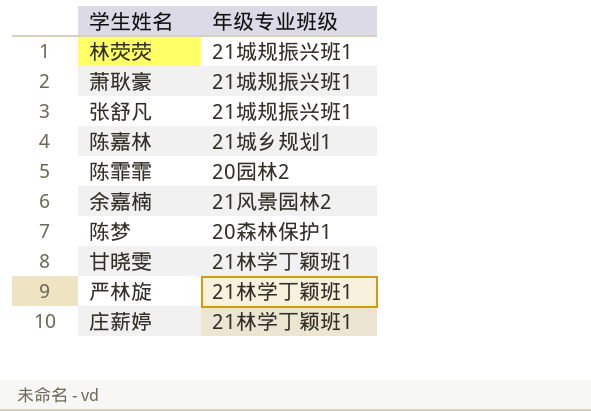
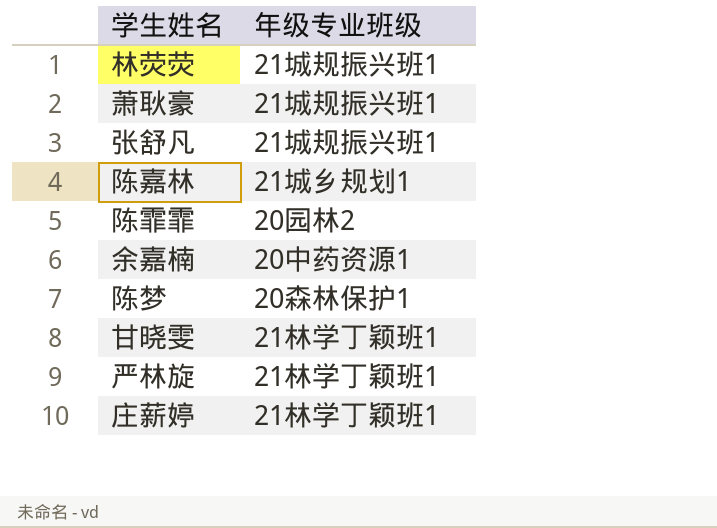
余嘉楠 | 年级专业班级: 21风景园林2 -> 20中药资源1

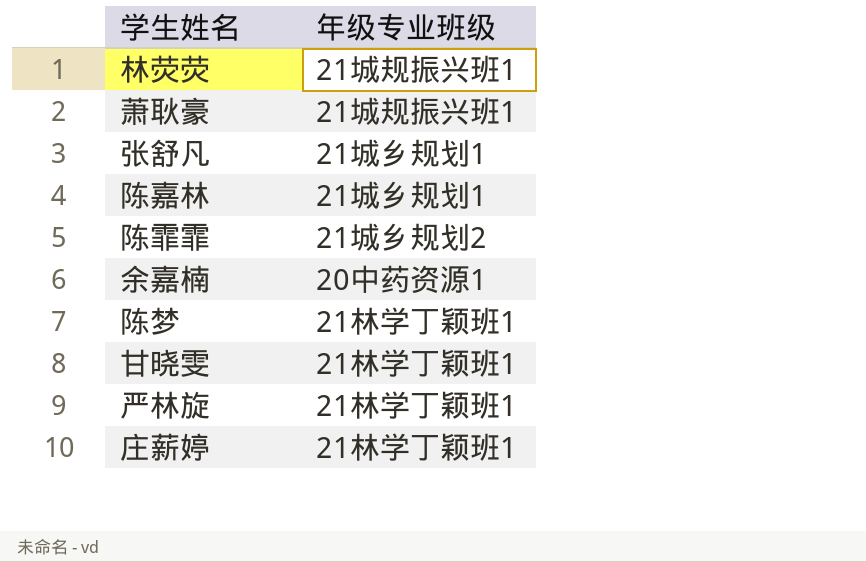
张舒凡 | 年级专业班级: 21城规振兴班1 -> 21城乡规划1
陈霏霏 | 年级专业班级: 20园林2 -> 21城乡规划2
陈梦 | 年级专业班级: 20森林保护1 -> 21林学丁颖班1

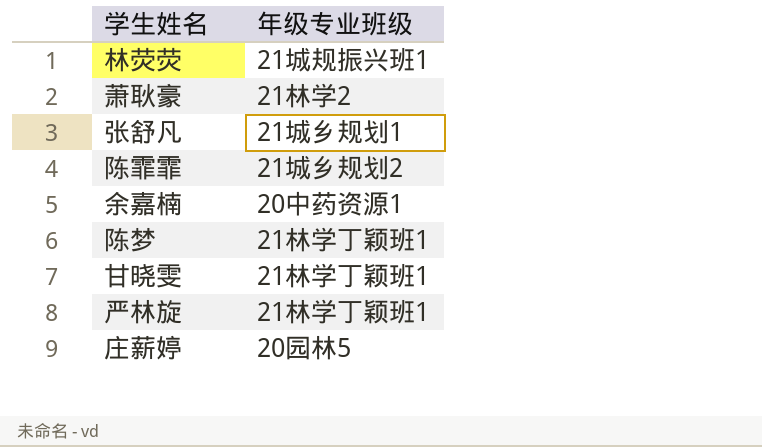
row 陈嘉林: 21城乡规划1 -> none
萧耿豪 | 年级专业班级: 21城规振兴班1 -> 21林学2
庄薪婷 | 年级专业班级: 21林学丁颖班1 -> 20园林5

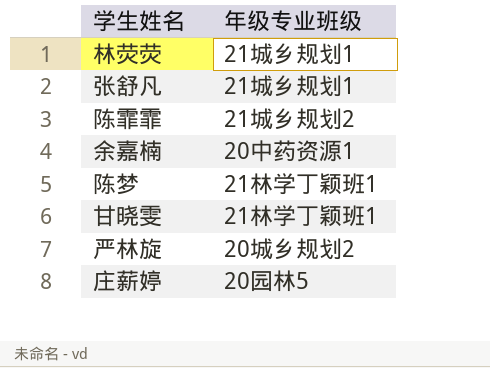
row 萧耿豪: 21林学2 -> none
林荧荧 | 年级专业班级: 21城规振兴班1 -> 21城乡规划1
严林旋 | 年级专业班级: 21林学丁颖班1 -> 20城乡规划2

